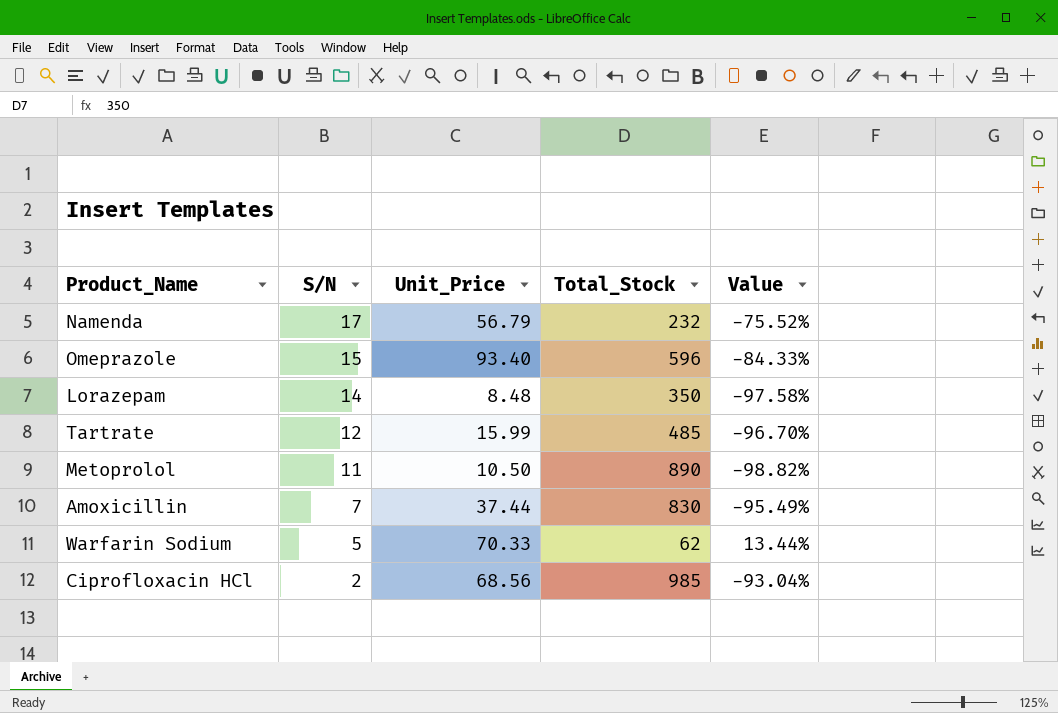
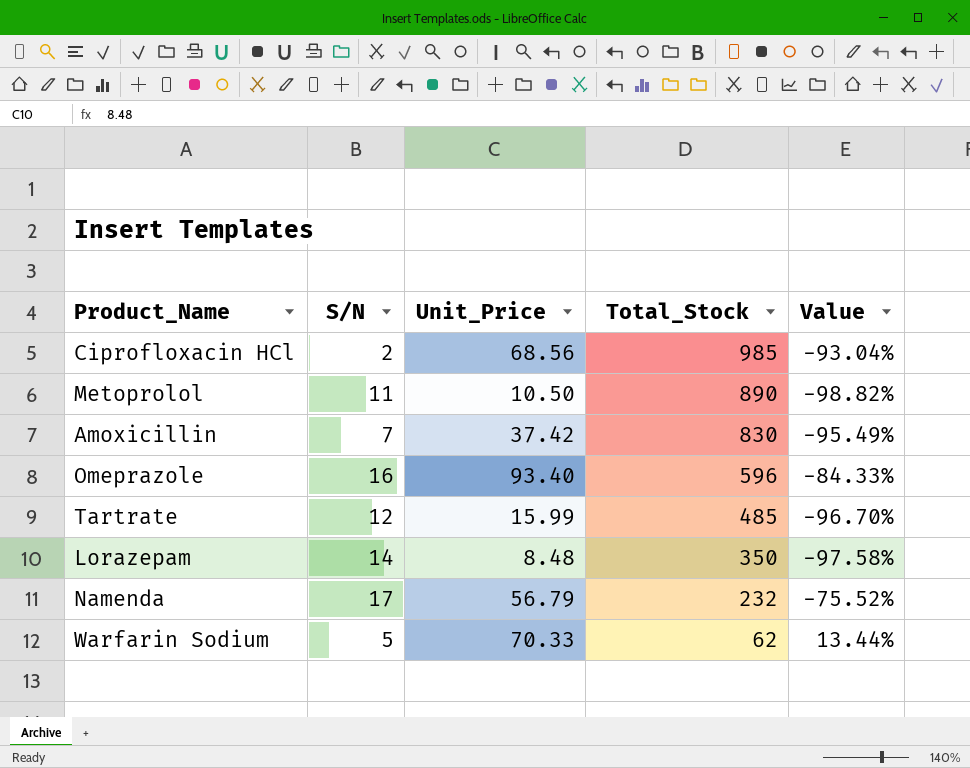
row order: S/N descending -> Total_Stock descending
Amoxicillin | Unit_Price: 37.44 -> 37.42
Omeprazole | S/N: 15 -> 16

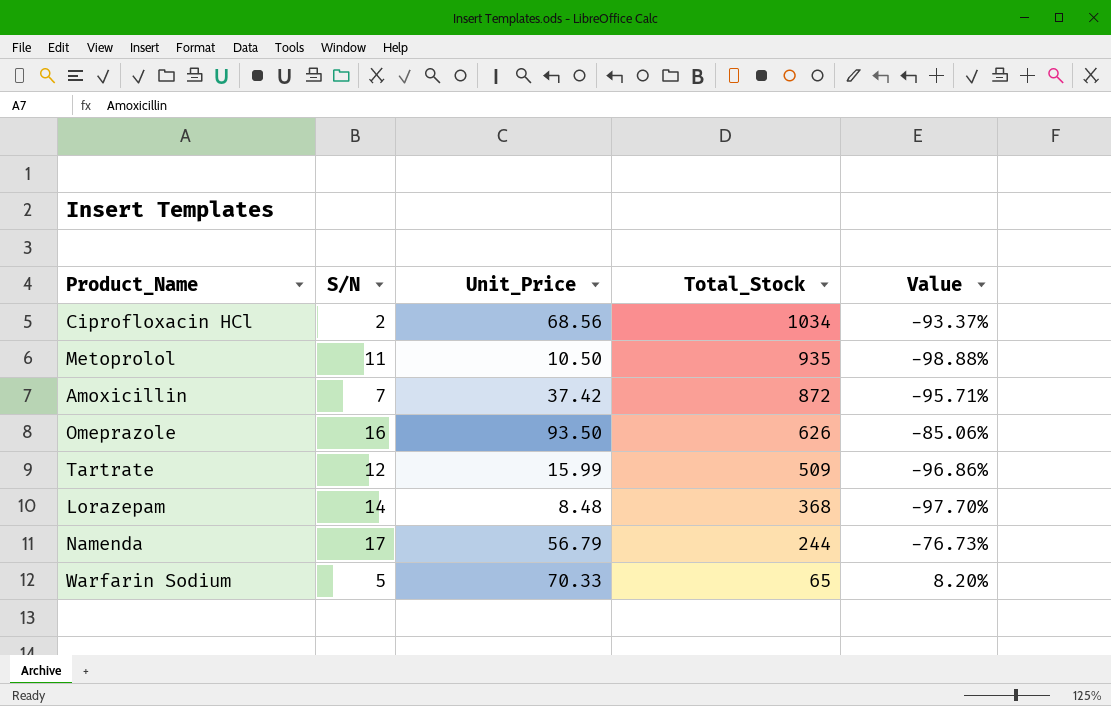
Ciprofloxacin HCl | Total_Stock: 985 -> 1034
Ciprofloxacin HCl | Value: -93.04% -> -93.37%
Metoprolol | Total_Stock: 890 -> 935
Metoprolol | Value: -98.82% -> -98.88%
Amoxicillin | Total_Stock: 830 -> 872
Amoxicillin | Value: -95.49% -> -95.71%
Omeprazole | Unit_Price: 93.40 -> 93.50
Omeprazole | Total_Stock: 596 -> 626
Omeprazole | Value: -84.33% -> -85.06%
Tartrate | Total_Stock: 485 -> 509
Tartrate | Value: -96.70% -> -96.86%
Lorazepam | Total_Stock: 350 -> 368
Lorazepam | Value: -97.58% -> -97.70%
Namenda | Total_Stock: 232 -> 244
Namenda | Value: -75.52% -> -76.73%
Warfarin Sodium | Total_Stock: 62 -> 65
Warfarin Sodium | Value: 13.44% -> 8.20%

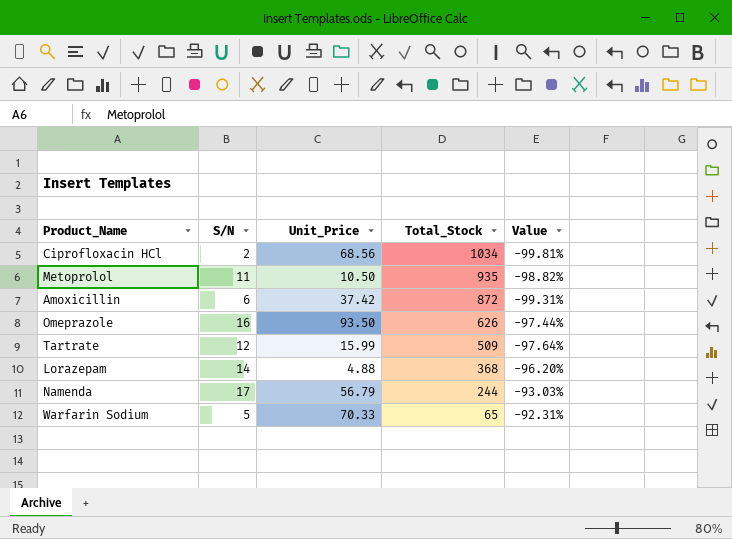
column Value | formula: ([Unit_Price] - [Total_Stock]) / [Total_Stock] -> ([S/N] - [Total_Stock]) / [Total_Stock]
Amoxicillin | S/N: 7 -> 6
Lorazepam | Unit_Price: 8.48 -> 4.88

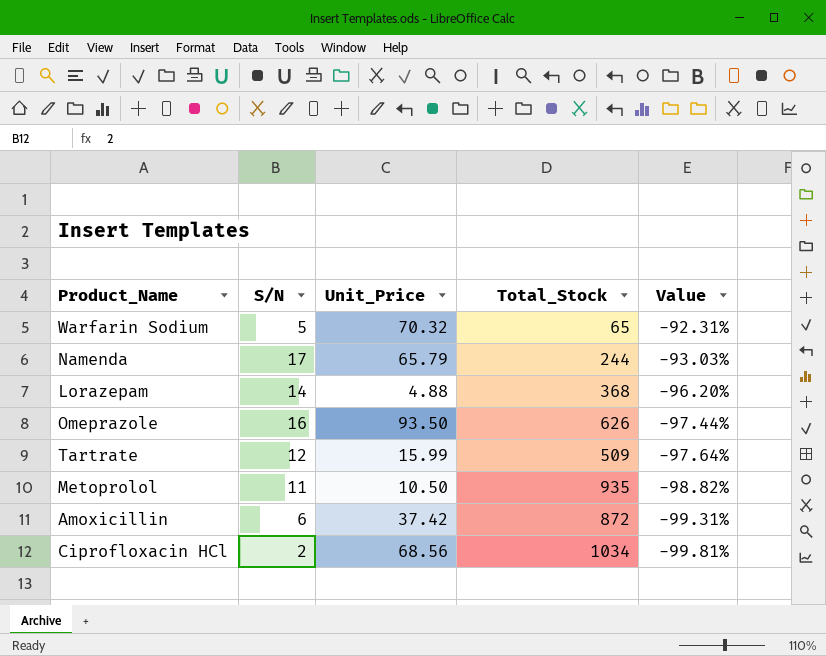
row order: Total_Stock descending -> Value descending
Warfarin Sodium | Unit_Price: 70.33 -> 70.32
Namenda | Unit_Price: 56.79 -> 65.79

